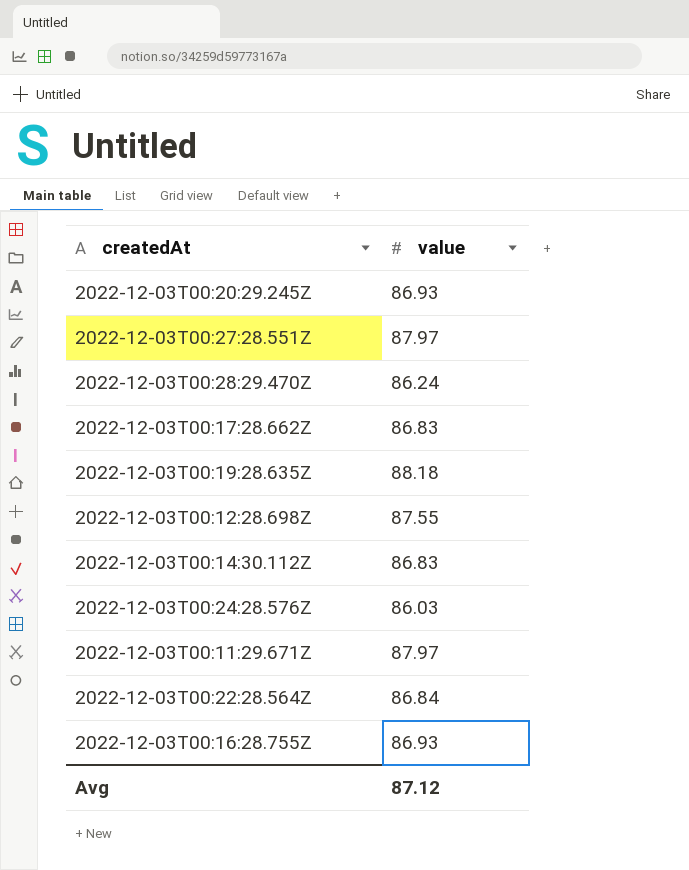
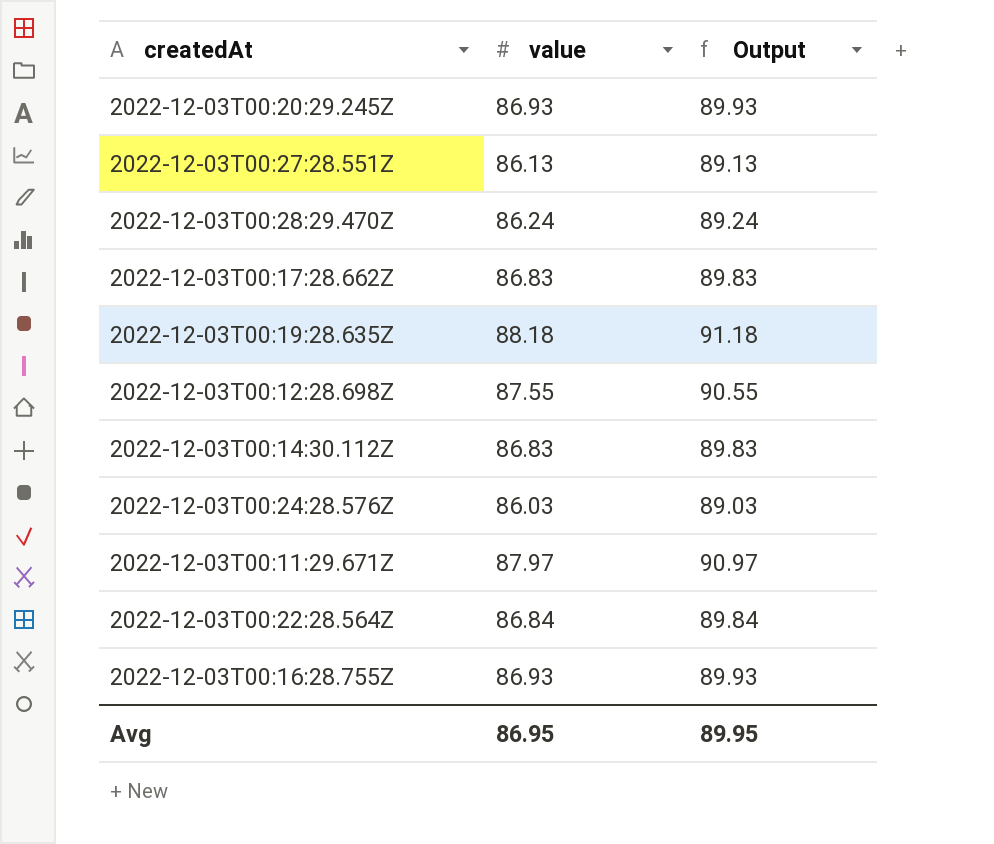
column Output | formula: none -> [value] + 3
2022-12-03T00:27:28.551Z | value: 87.97 -> 86.13
Avg | value: 87.12 -> 86.95

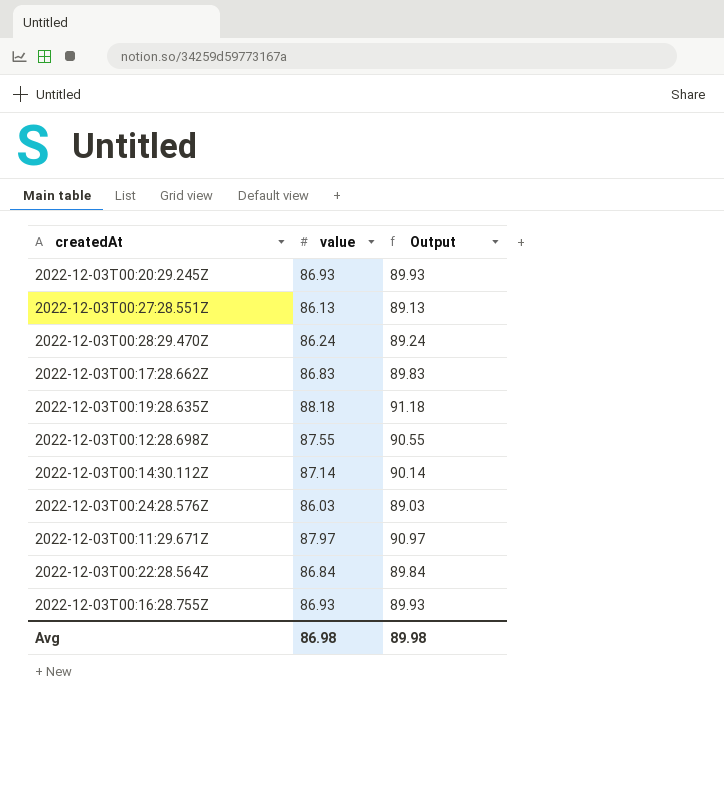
2022-12-03T00:14:30.112Z | value: 86.83 -> 87.14
2022-12-03T00:14:30.112Z | Output: 89.83 -> 90.14
Avg | value: 86.95 -> 86.98
Avg | Output: 89.95 -> 89.98

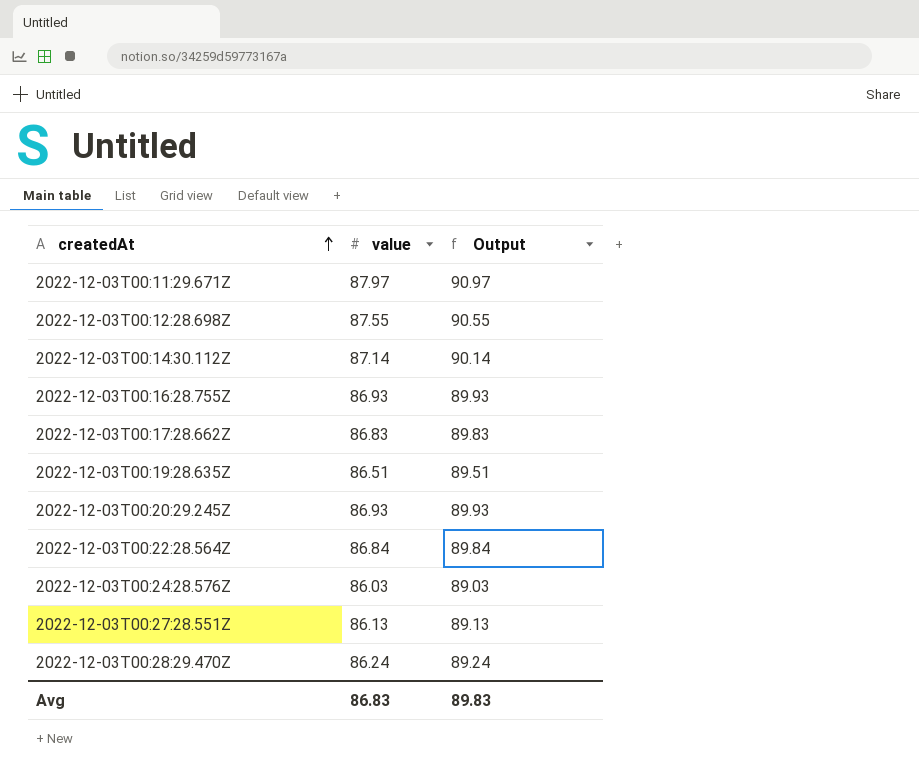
row order: none -> createdAt ascending
2022-12-03T00:19:28.635Z | value: 88.18 -> 86.51
2022-12-03T00:19:28.635Z | Output: 91.18 -> 89.51
Avg | value: 86.98 -> 86.83
Avg | Output: 89.98 -> 89.83

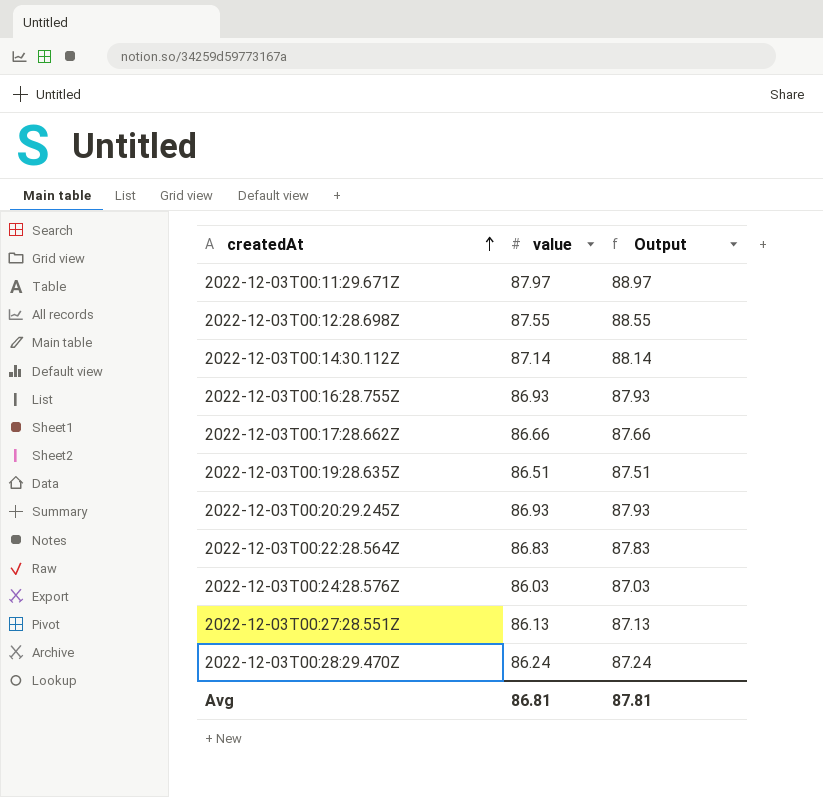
column Output | formula: [value] + 3 -> [value] + 1
2022-12-03T00:17:28.662Z | value: 86.83 -> 86.66
2022-12-03T00:22:28.564Z | value: 86.84 -> 86.83
Avg | value: 86.83 -> 86.81
Avg | Output: 89.83 -> 87.81

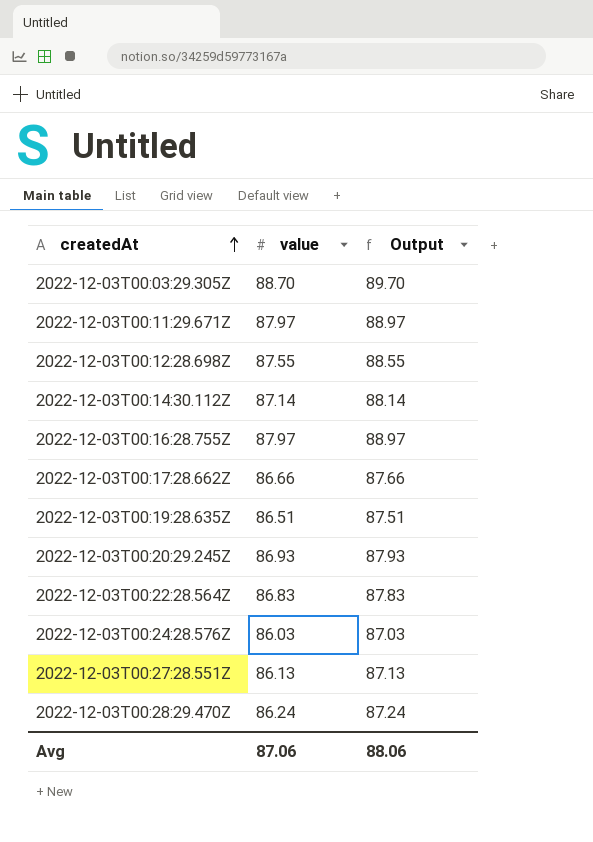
row 2022-12-03T00:03:29.305Z: none -> 88.70 | 89.70
2022-12-03T00:16:28.755Z | value: 86.93 -> 87.97
2022-12-03T00:16:28.755Z | Output: 87.93 -> 88.97
Avg | value: 86.81 -> 87.06
Avg | Output: 87.81 -> 88.06

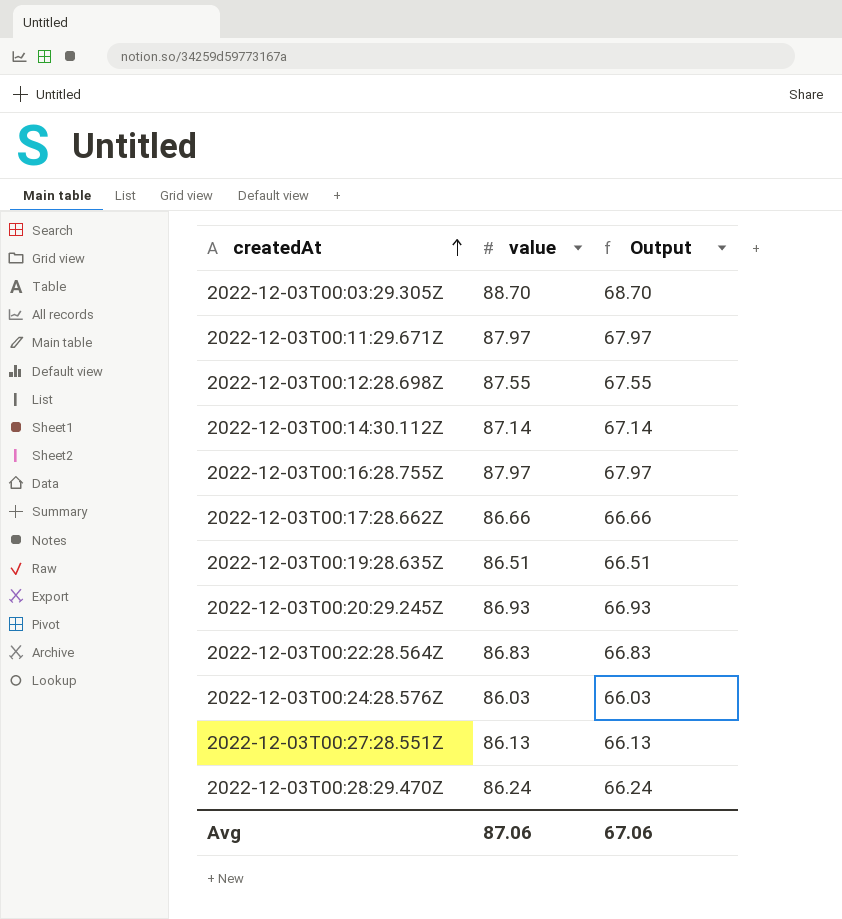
column Output | formula: [value] + 1 -> [value] - 20
Avg | Output: 88.06 -> 67.06

